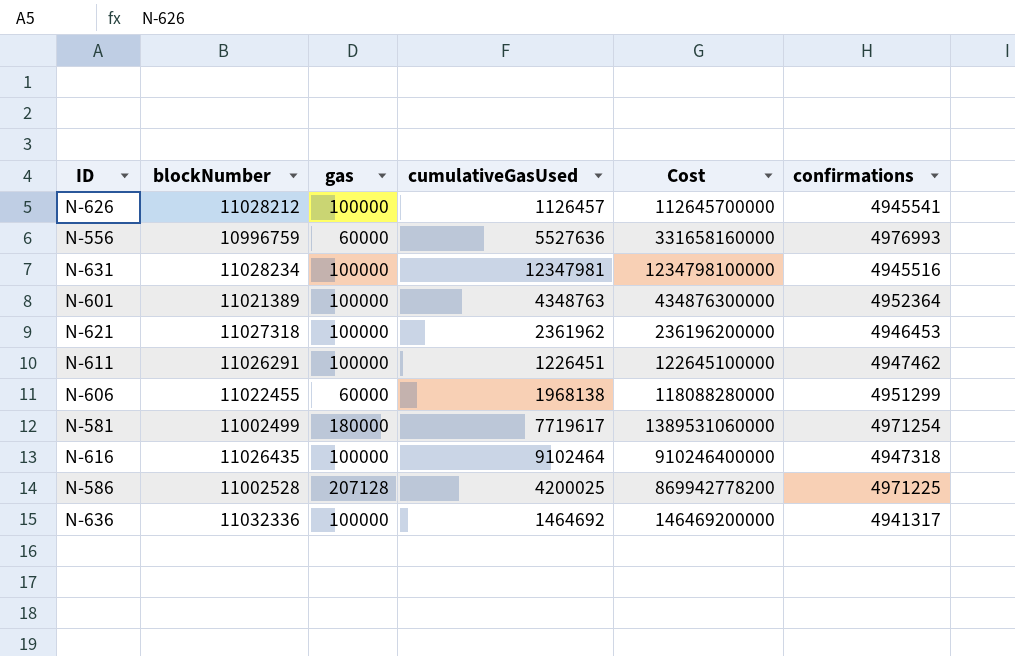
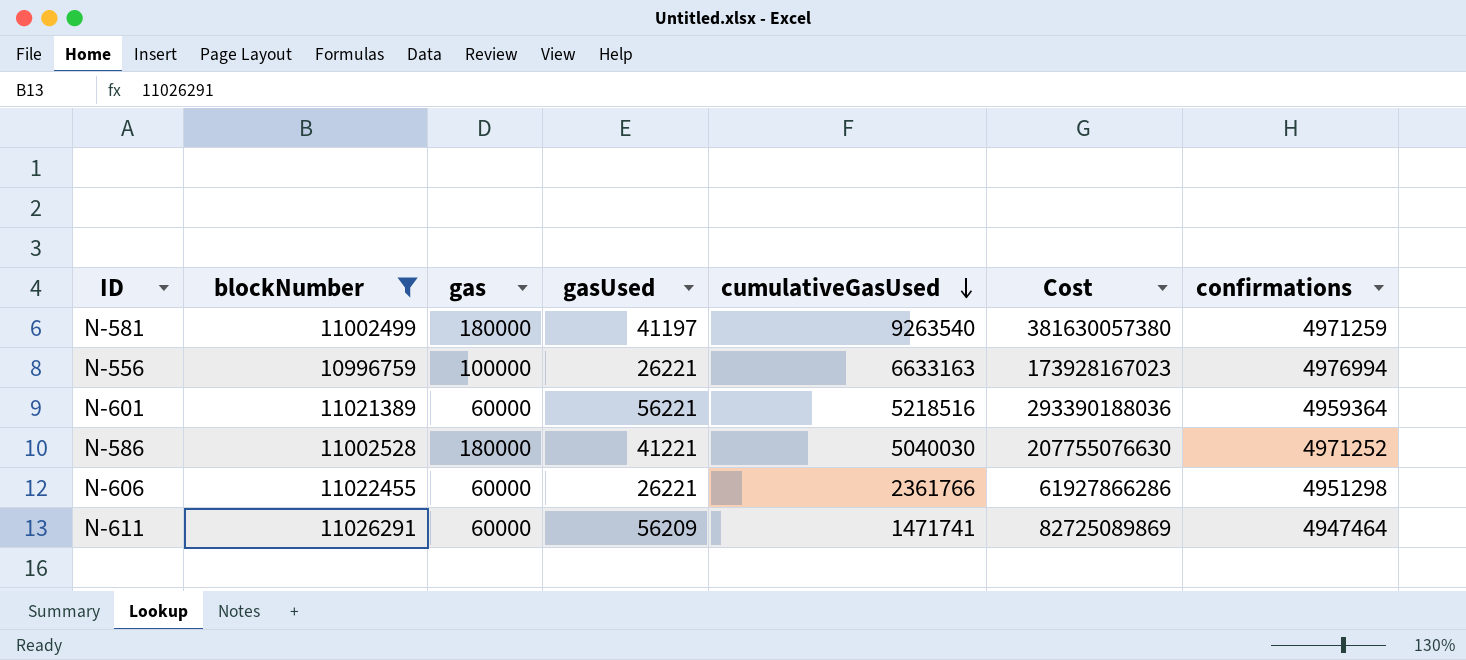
filter: none -> blockNumber <= 11026291
row order: none -> cumulativeGasUsed descending
column gasUsed | position: none -> 4
column Cost | formula: [gas] * [cumulativeGasUsed] -> [gasUsed] * [cumulativeGasUsed]
N-581 | cumulativeGasUsed: 7719617 -> 9263540
N-581 | confirmations: 4971254 -> 4971259
N-556 | gas: 60000 -> 100000
N-556 | cumulativeGasUsed: 5527636 -> 6633163
N-556 | confirmations: 4976993 -> 4976994
N-601 | gas: 100000 -> 60000
N-601 | cumulativeGasUsed: 4348763 -> 5218516
N-601 | confirmations: 4952364 -> 4959364
N-586 | gas: 207128 -> 180000
N-586 | cumulativeGasUsed: 4200025 -> 5040030
N-586 | confirmations: 4971225 -> 4971252
N-606 | cumulativeGasUsed: 1968138 -> 2361766
N-606 | confirmations: 4951299 -> 4951298
N-611 | gas: 100000 -> 60000
N-611 | cumulativeGasUsed: 1226451 -> 1471741
N-611 | confirmations: 4947462 -> 4947464

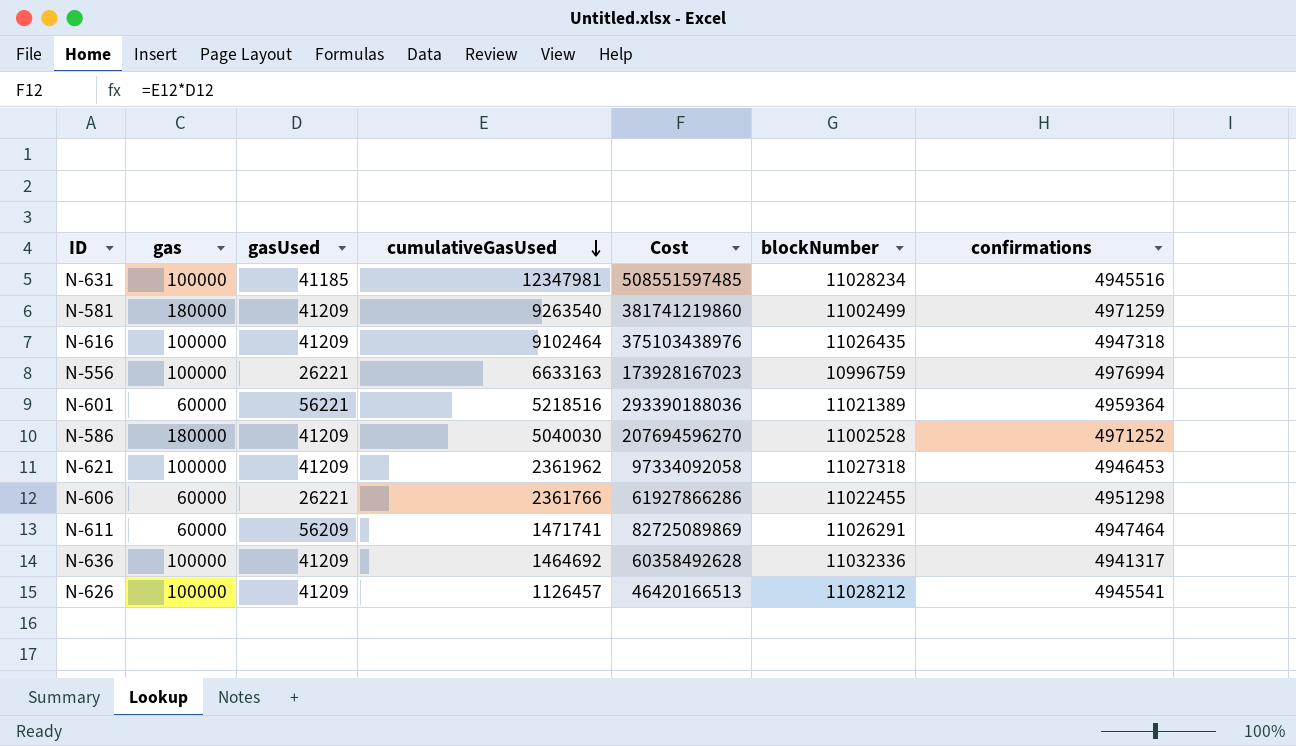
filter: blockNumber <= 11026291 -> none
column blockNumber | position: 2 -> 6
N-581 | gasUsed: 41197 -> 41209
N-581 | Cost: 381630057380 -> 381741219860
N-586 | gasUsed: 41221 -> 41209
N-586 | Cost: 207755076630 -> 207694596270

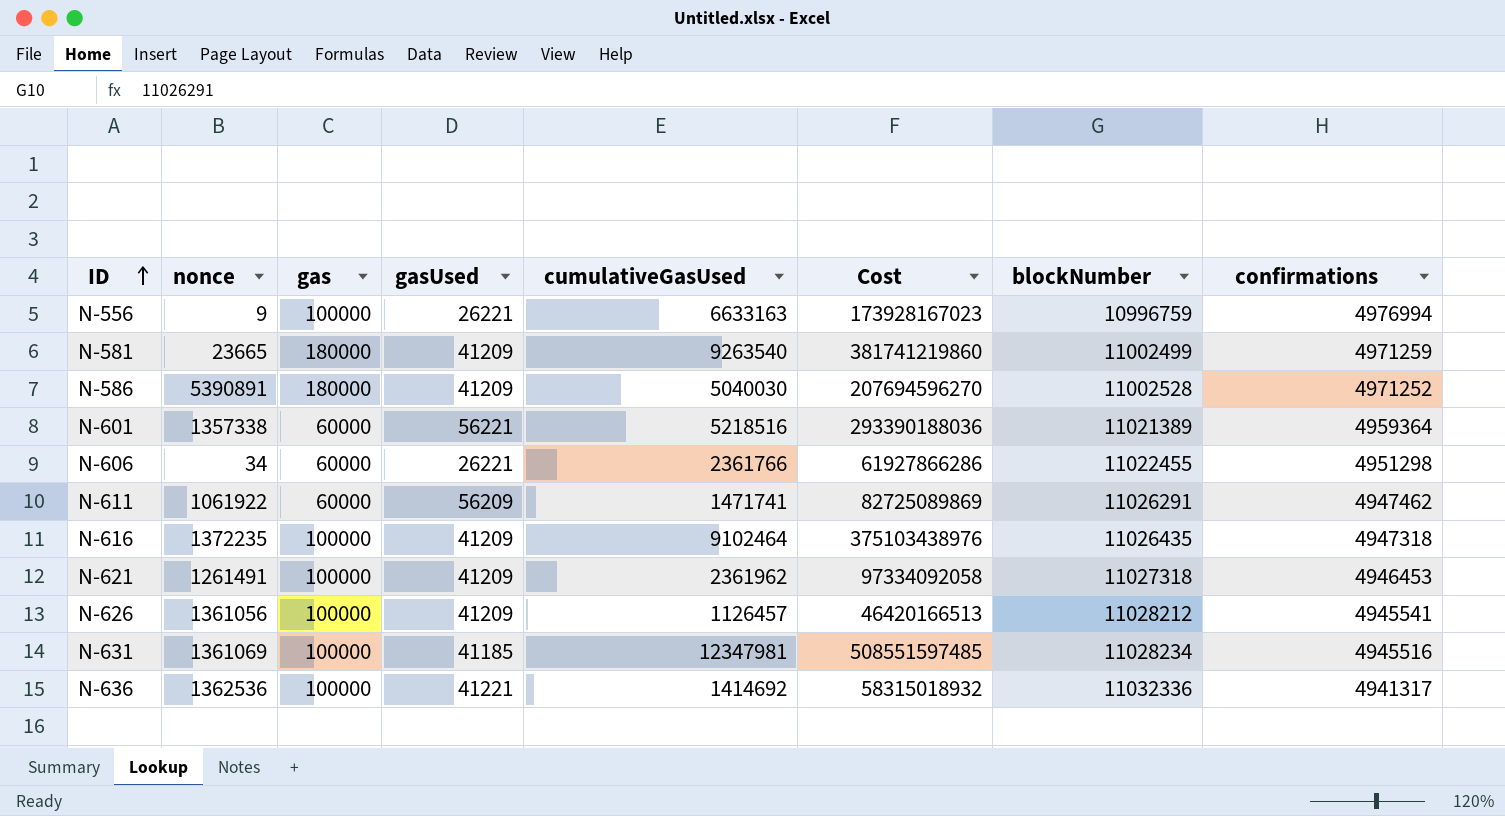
row order: cumulativeGasUsed descending -> ID ascending
column nonce | position: none -> 2
N-611 | confirmations: 4947464 -> 4947462
N-636 | gasUsed: 41209 -> 41221
N-636 | cumulativeGasUsed: 1464692 -> 1414692
N-636 | Cost: 60358492628 -> 58315018932

